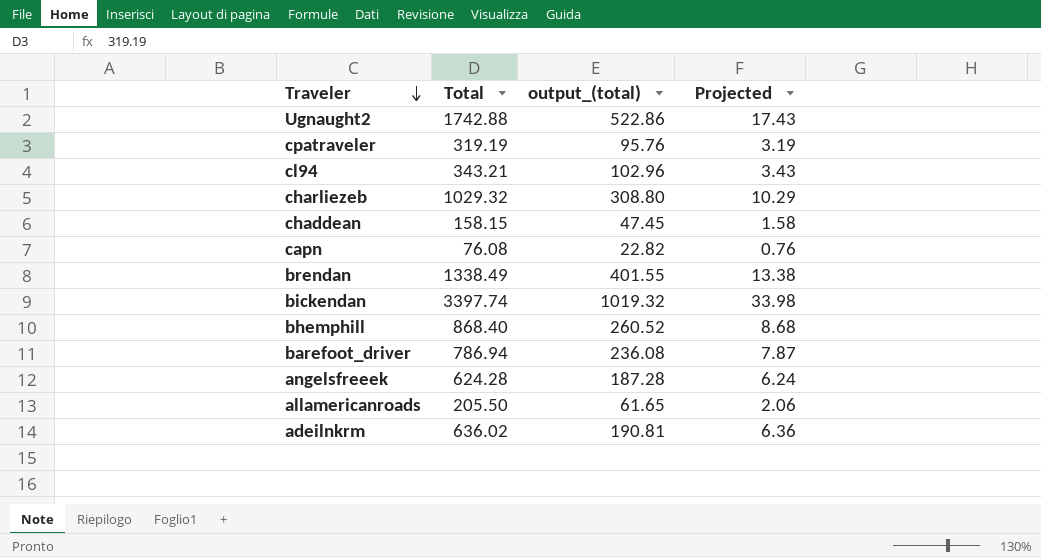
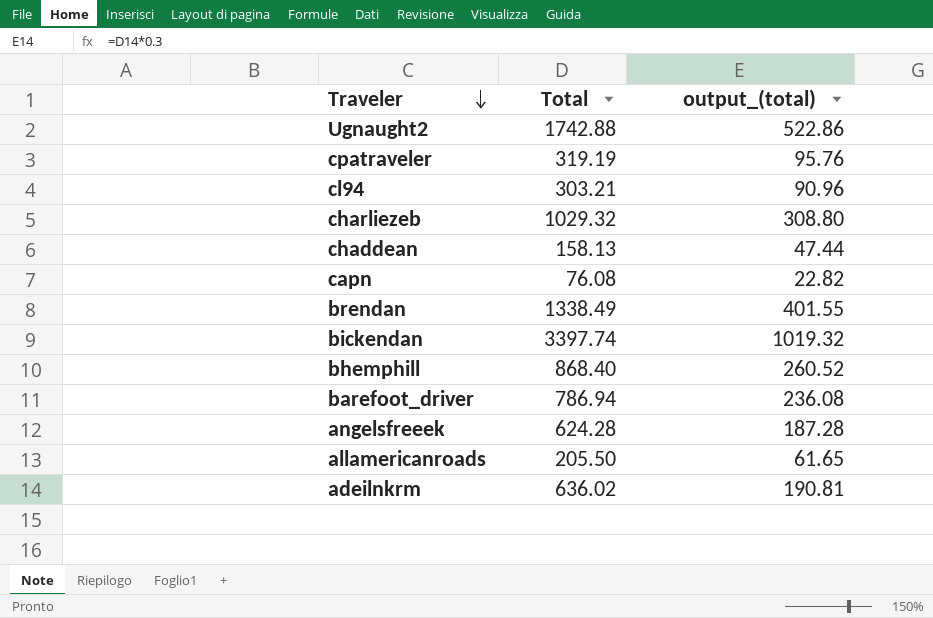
column Projected | formula: [Total] * 0.01 -> none
cl94 | Total: 343.21 -> 303.21
cl94 | output_(total): 102.96 -> 90.96
chaddean | Total: 158.15 -> 158.13
chaddean | output_(total): 47.45 -> 47.44

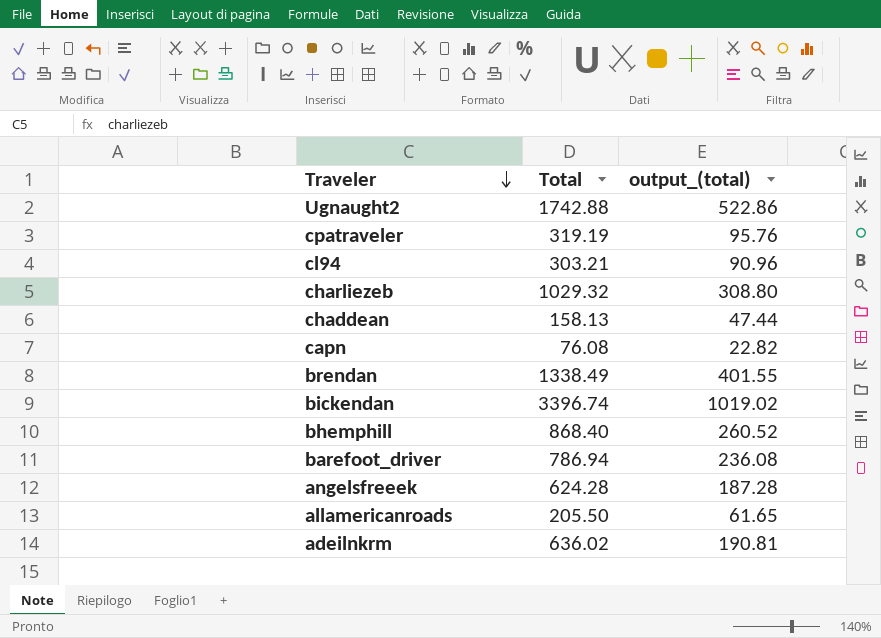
bickendan | Total: 3397.74 -> 3396.74
bickendan | output_(total): 1019.32 -> 1019.02

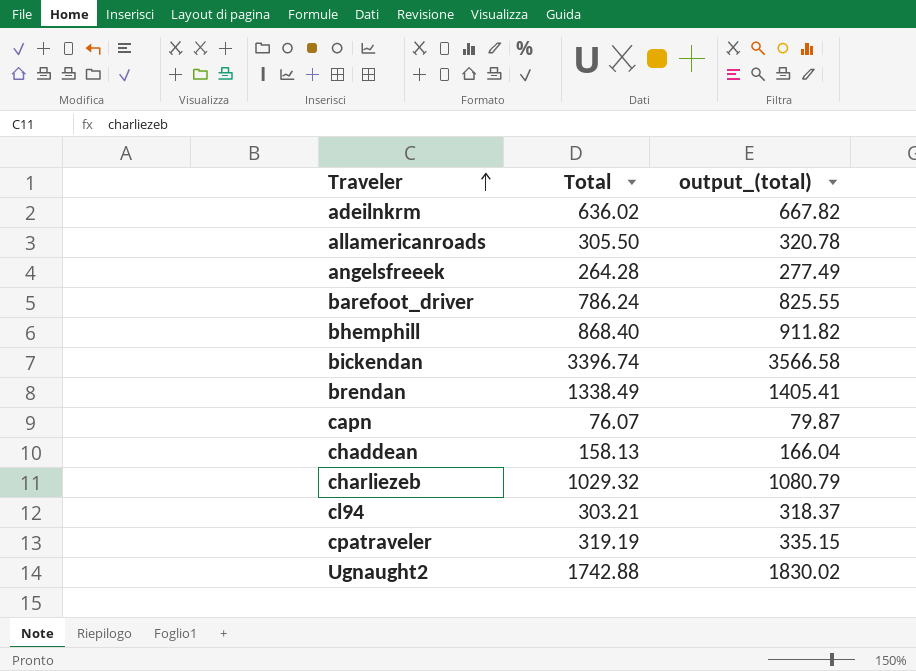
row order: Traveler descending -> Traveler ascending
column output_(total) | formula: [Total] * 0.3 -> [Total] * 1.05
allamericanroads | Total: 205.50 -> 305.50
angelsfreeek | Total: 624.28 -> 264.28
barefoot_driver | Total: 786.94 -> 786.24
capn | Total: 76.08 -> 76.07

